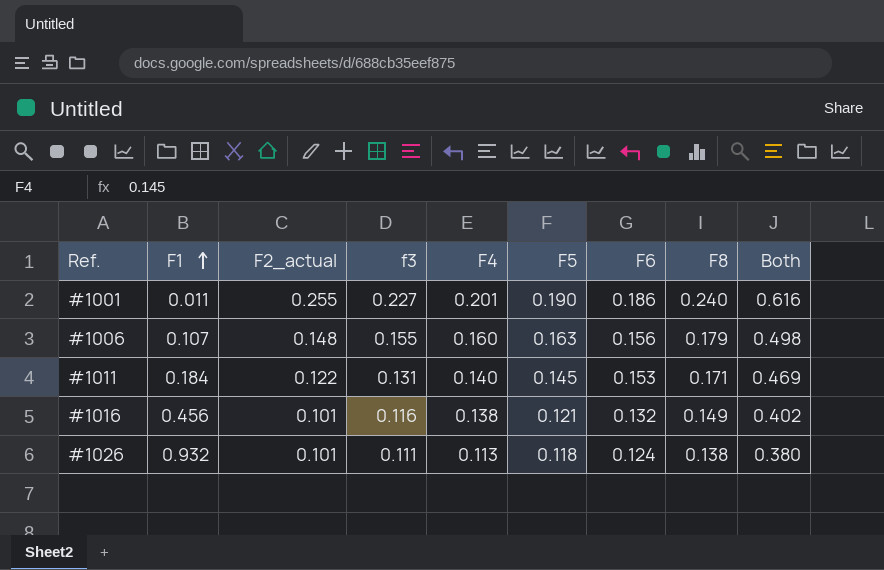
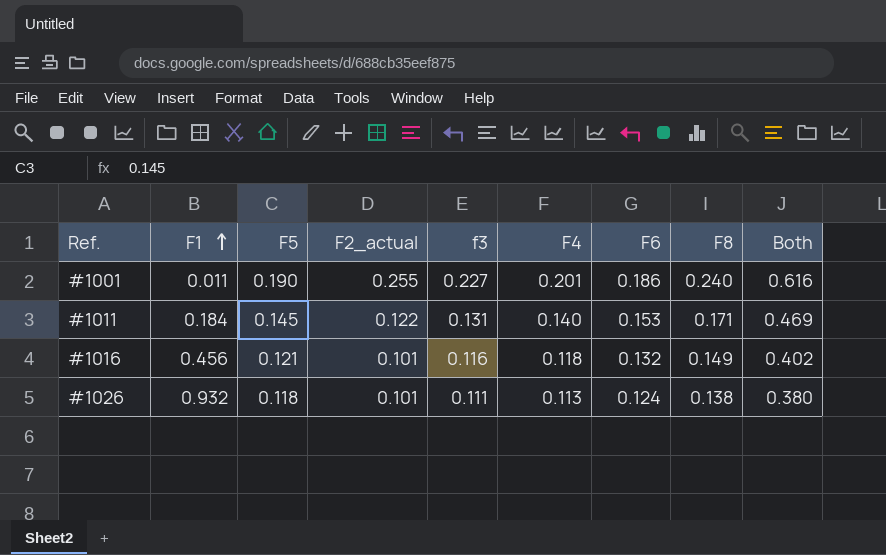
column F5 | position: 6 -> 3
row #1006: 0.107 | 0.148 | 0.155 | 0.160 | 0.163 | 0.156 | 0.179 | 0.498 -> none
#1016 | F4: 0.138 -> 0.118

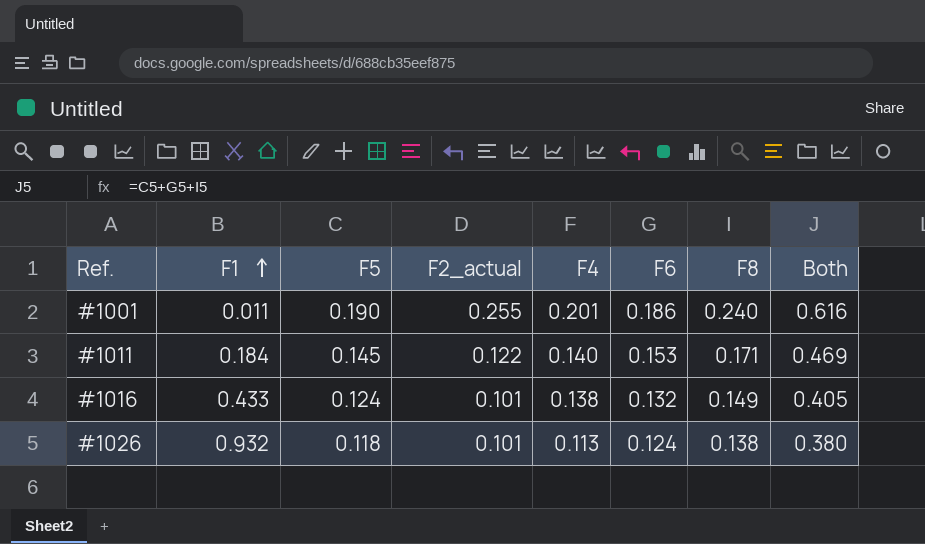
column f3 | position: 5 -> none
#1016 | F1: 0.456 -> 0.433
#1016 | F5: 0.121 -> 0.124
#1016 | F4: 0.118 -> 0.138
#1016 | Both: 0.402 -> 0.405

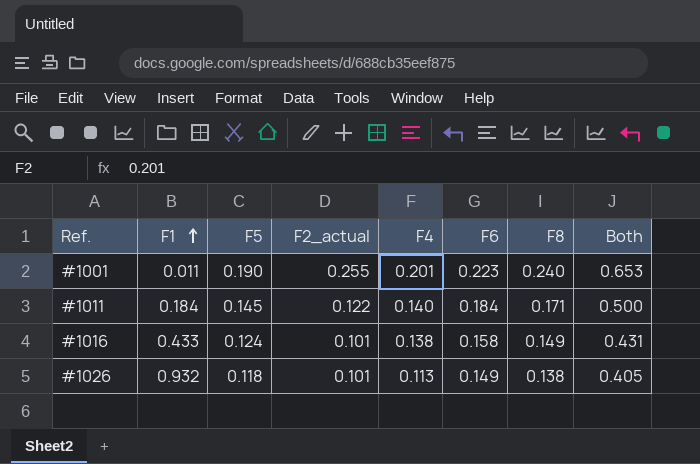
#1001 | F6: 0.186 -> 0.223
#1001 | Both: 0.616 -> 0.653
#1011 | F6: 0.153 -> 0.184
#1011 | Both: 0.469 -> 0.500
#1016 | F6: 0.132 -> 0.158
#1016 | Both: 0.405 -> 0.431
#1026 | F6: 0.124 -> 0.149
#1026 | Both: 0.380 -> 0.405

